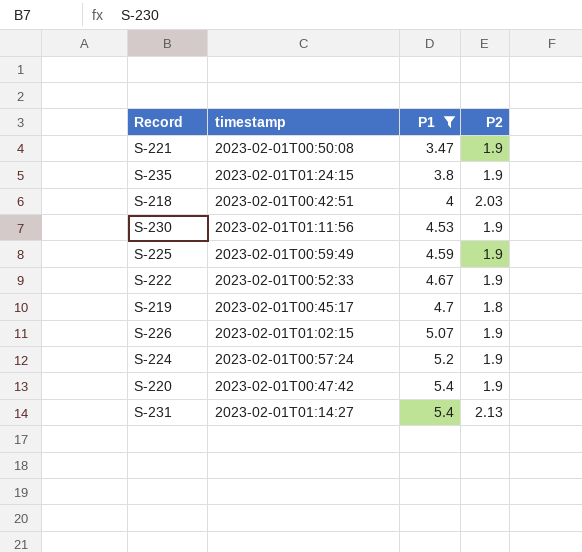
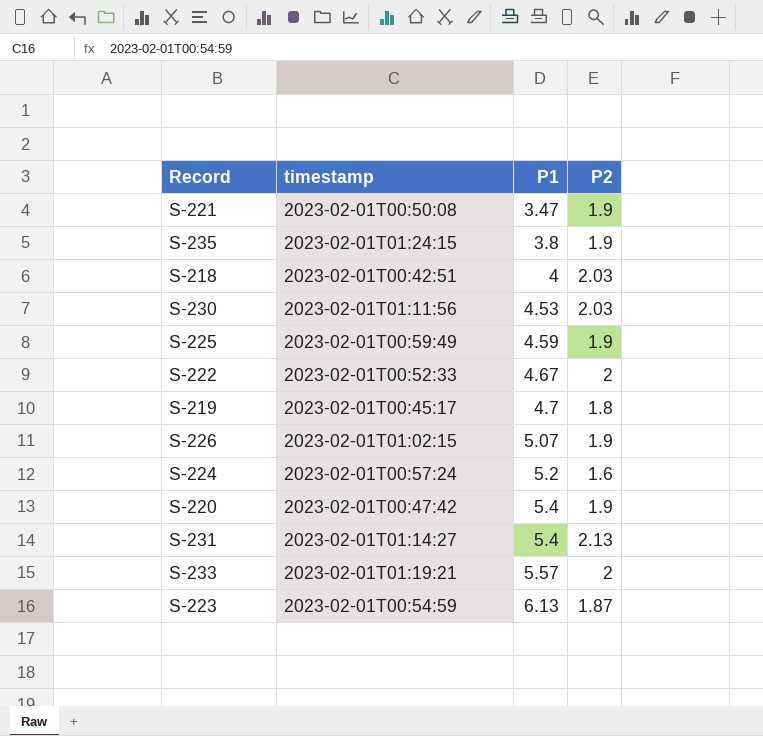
filter: P1 <= 5.4 -> none
S-230 | P2: 1.9 -> 2.03
S-222 | P2: 1.9 -> 2
S-224 | P2: 1.9 -> 1.6

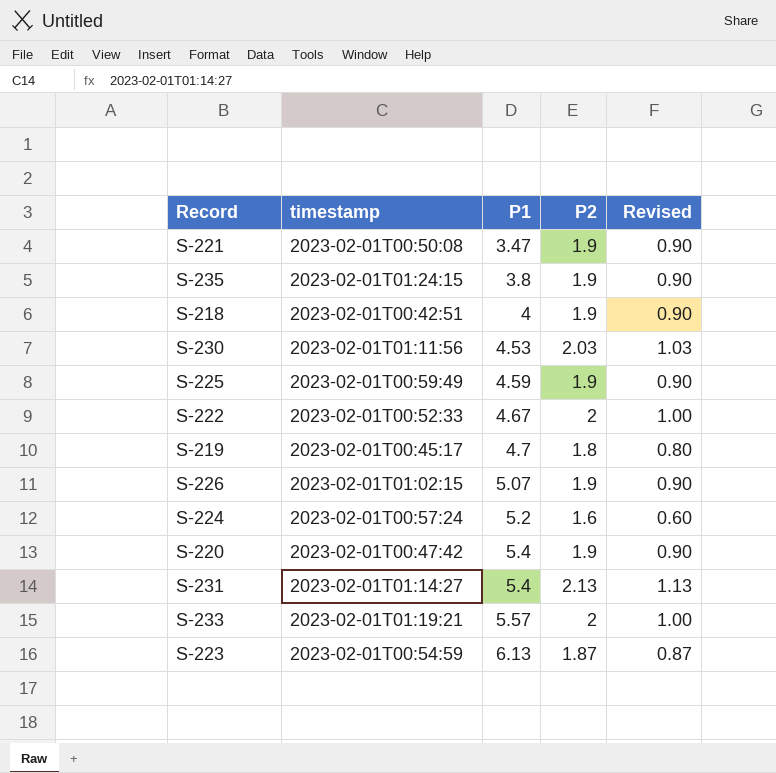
column Revised | formula: none -> [P2] - 1
S-218 | P2: 2.03 -> 1.9

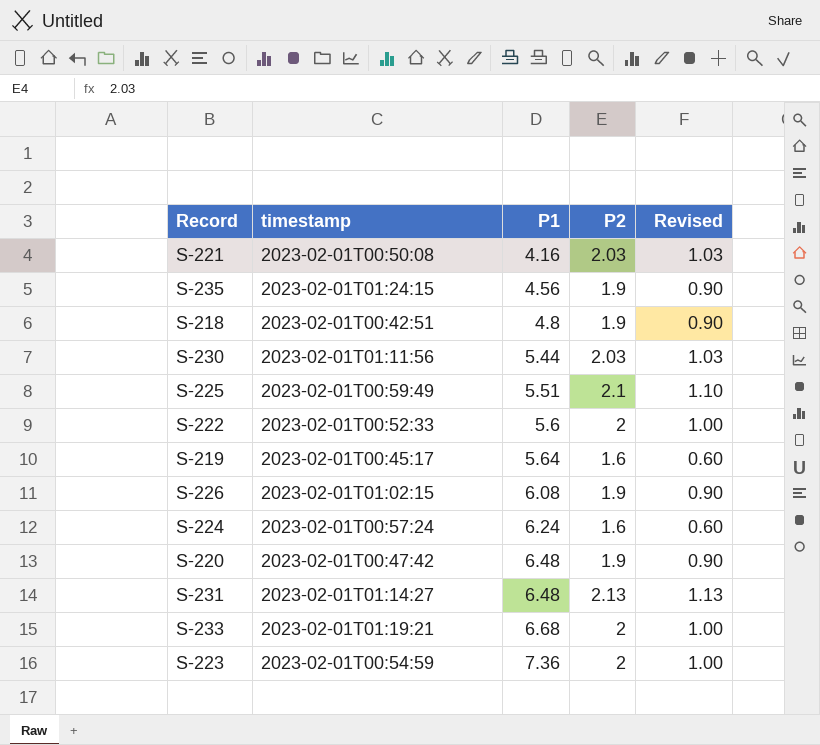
S-221 | P1: 3.47 -> 4.16
S-221 | P2: 1.9 -> 2.03
S-221 | Revised: 0.90 -> 1.03
S-235 | P1: 3.8 -> 4.56
S-218 | P1: 4 -> 4.8
S-230 | P1: 4.53 -> 5.44
S-225 | P1: 4.59 -> 5.51
S-225 | P2: 1.9 -> 2.1
S-225 | Revised: 0.90 -> 1.10
S-222 | P1: 4.67 -> 5.6
S-219 | P1: 4.7 -> 5.64
S-219 | P2: 1.8 -> 1.6
S-219 | Revised: 0.80 -> 0.60
S-226 | P1: 5.07 -> 6.08
S-224 | P1: 5.2 -> 6.24
S-220 | P1: 5.4 -> 6.48
S-231 | P1: 5.4 -> 6.48
S-233 | P1: 5.57 -> 6.68
S-223 | P1: 6.13 -> 7.36
S-223 | P2: 1.87 -> 2
S-223 | Revised: 0.87 -> 1.00

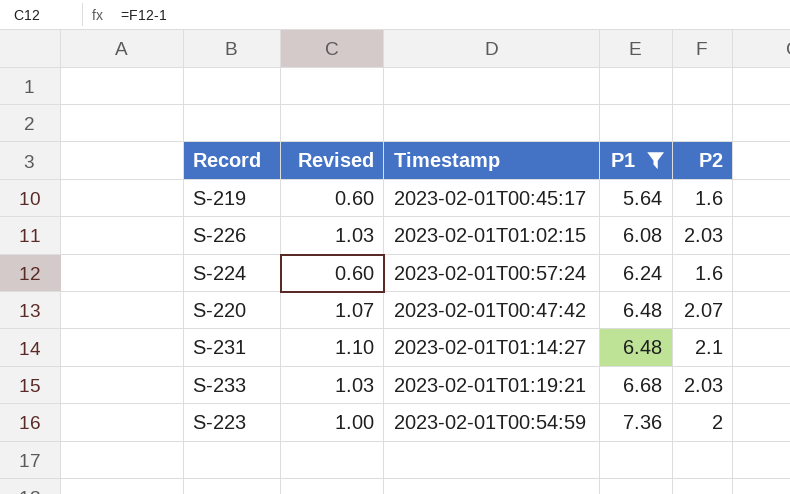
filter: none -> P1 >= 5.64
column Revised | position: 5 -> 2
column name: timestamp -> Timestamp
S-226 | Revised: 0.90 -> 1.03
S-226 | P2: 1.9 -> 2.03
S-220 | Revised: 0.90 -> 1.07
S-220 | P2: 1.9 -> 2.07
S-231 | Revised: 1.13 -> 1.10
S-231 | P2: 2.13 -> 2.1
S-233 | Revised: 1.00 -> 1.03
S-233 | P2: 2 -> 2.03

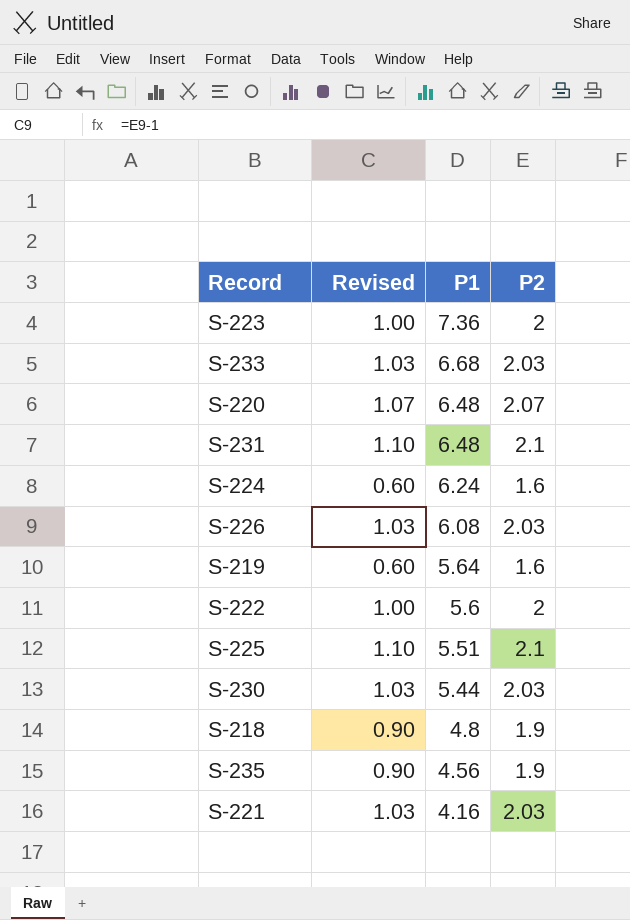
filter: P1 >= 5.64 -> none
row order: P1 ascending -> P1 descending
column Timestamp | position: 3 -> none

